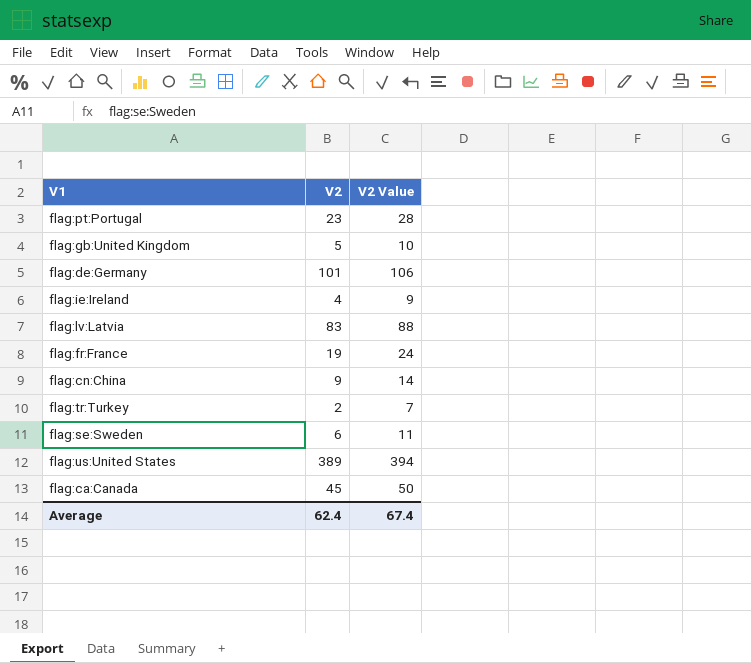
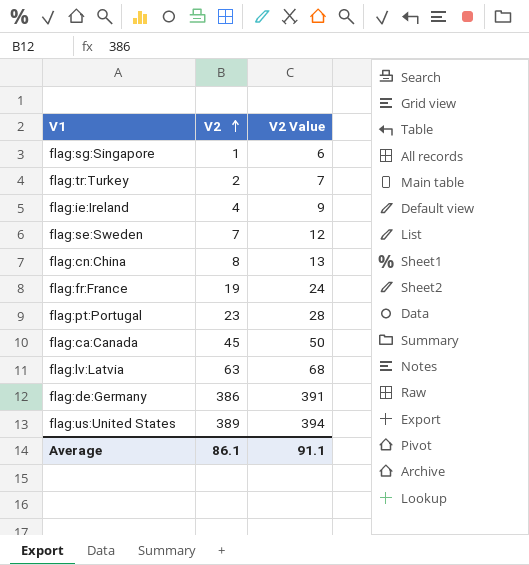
row order: none -> V2 ascending
row flag:gb:United Kingdom: 5 | 10 -> none
row flag:sg:Singapore: none -> 1 | 6
flag:se:Sweden | V2: 6 -> 7
flag:se:Sweden | V2 Value: 11 -> 12
flag:cn:China | V2: 9 -> 8
flag:cn:China | V2 Value: 14 -> 13
flag:lv:Latvia | V2: 83 -> 63
flag:lv:Latvia | V2 Value: 88 -> 68
flag:de:Germany | V2: 101 -> 386
flag:de:Germany | V2 Value: 106 -> 391
Average | V2: 62.4 -> 86.1
Average | V2 Value: 67.4 -> 91.1

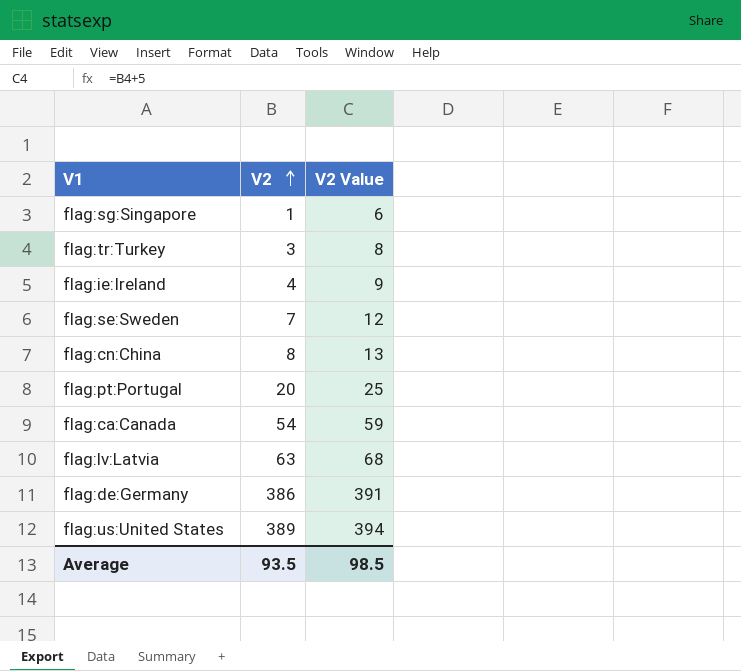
row flag:fr:France: 19 | 24 -> none
flag:tr:Turkey | V2: 2 -> 3
flag:tr:Turkey | V2 Value: 7 -> 8
flag:pt:Portugal | V2: 23 -> 20
flag:pt:Portugal | V2 Value: 28 -> 25
flag:ca:Canada | V2: 45 -> 54
flag:ca:Canada | V2 Value: 50 -> 59
Average | V2: 86.1 -> 93.5
Average | V2 Value: 91.1 -> 98.5

